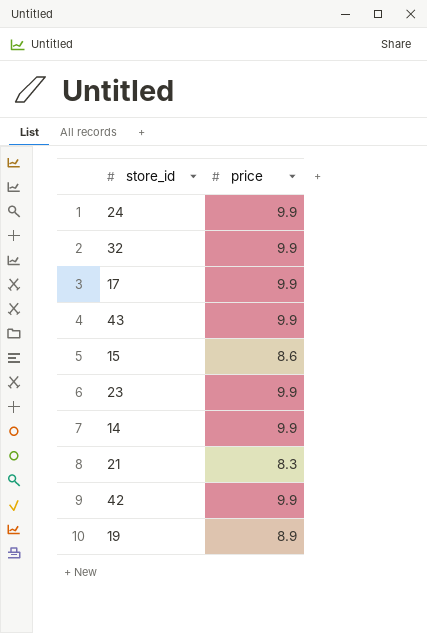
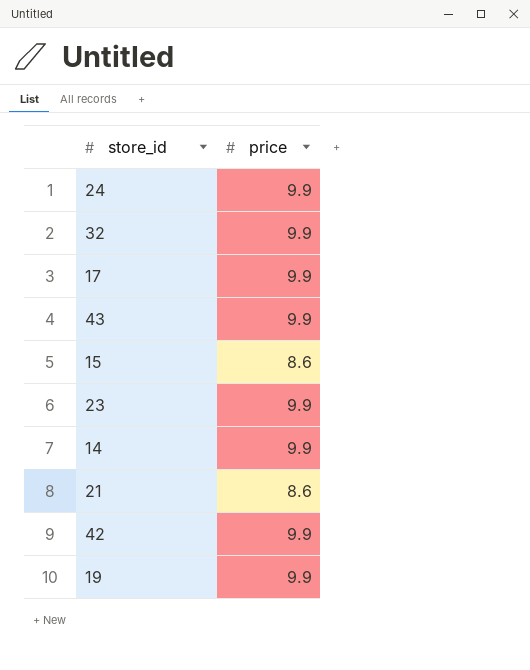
21 | price: 8.3 -> 8.6
19 | price: 8.9 -> 9.9

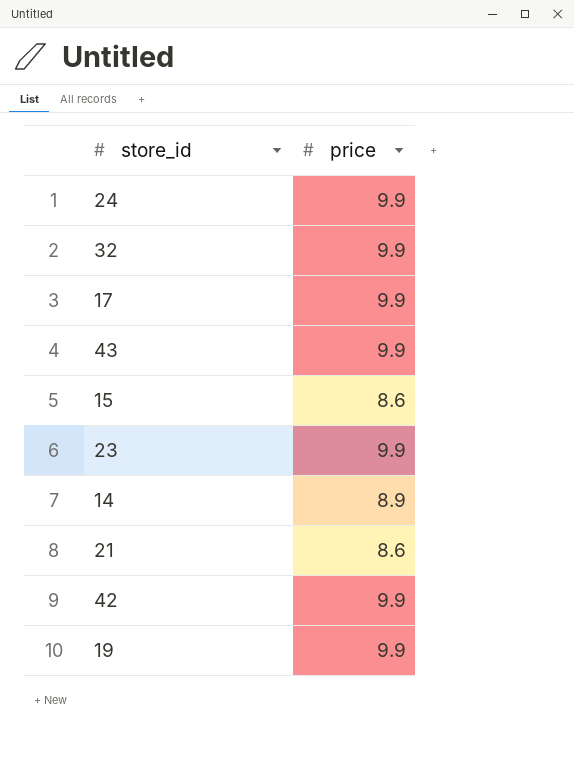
14 | price: 9.9 -> 8.9

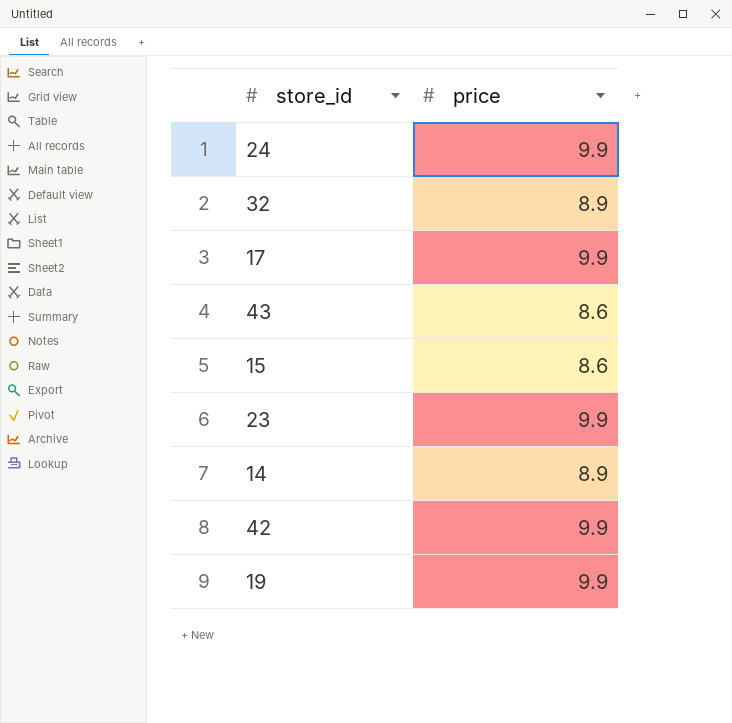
row 21: 8.6 -> none
32 | price: 9.9 -> 8.9
43 | price: 9.9 -> 8.6

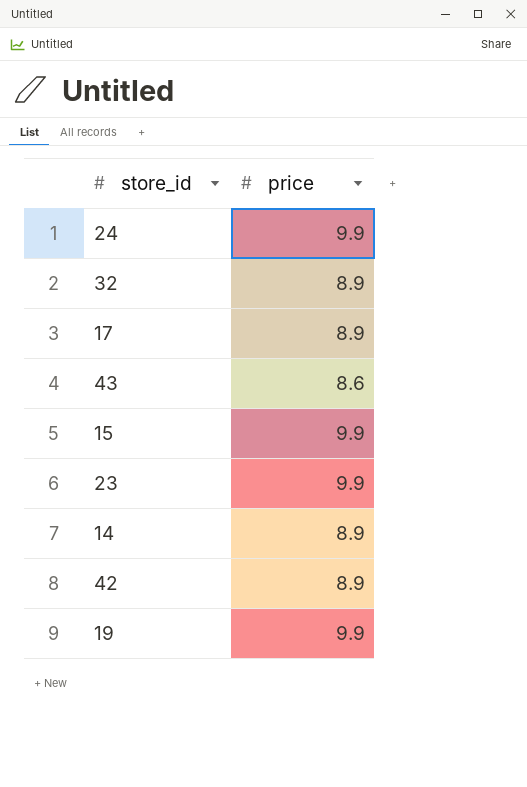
17 | price: 9.9 -> 8.9
15 | price: 8.6 -> 9.9
42 | price: 9.9 -> 8.9

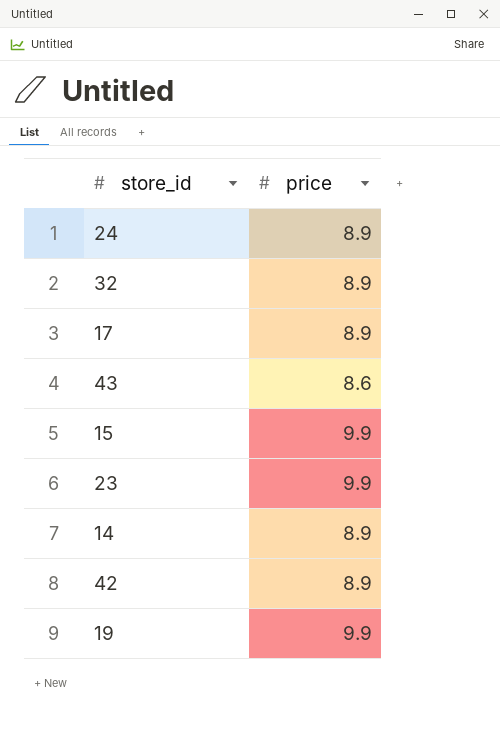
24 | price: 9.9 -> 8.9

